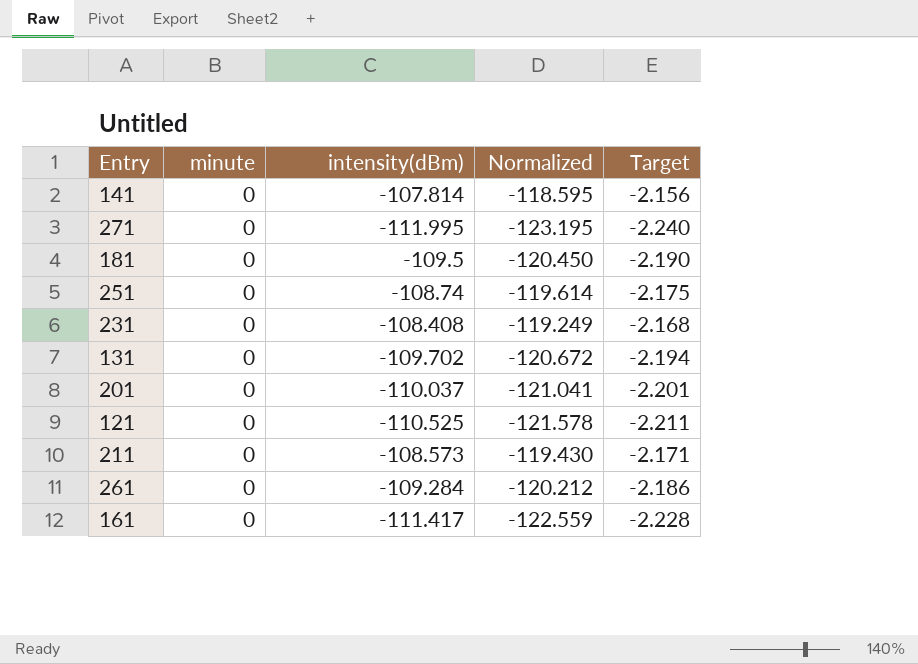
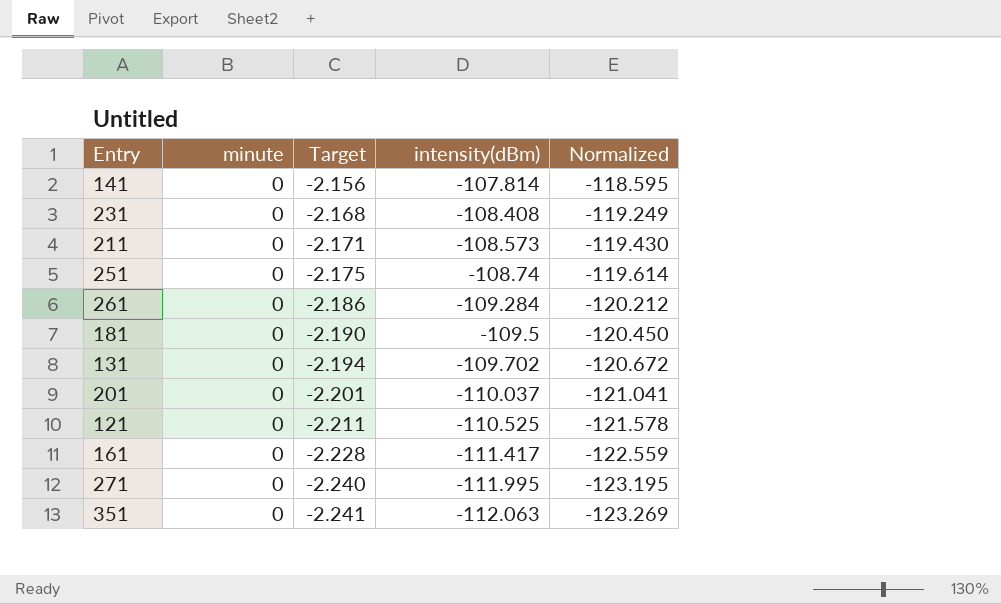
row order: none -> Target descending
column Target | position: 5 -> 3
row 351: none -> 0 | -2.241 | -112.063 | -123.269

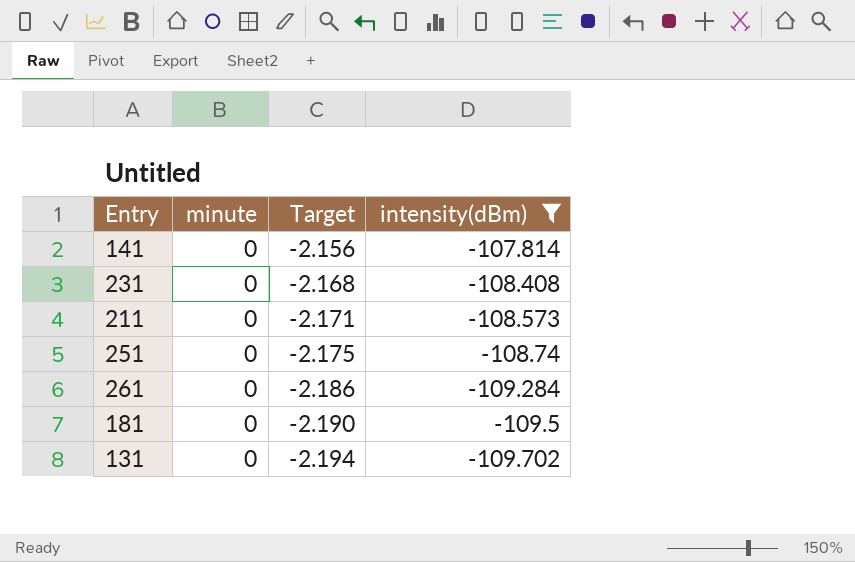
filter: none -> intensity(dBm) >= -109.702
column Normalized | formula: [intensity(dBm)] * 1.1 -> none

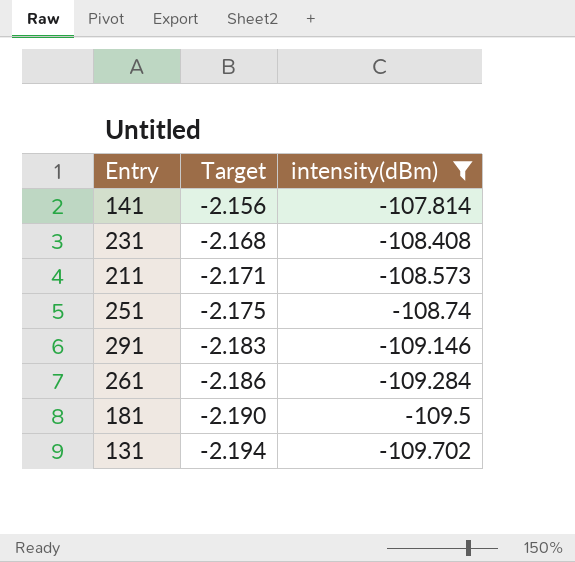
column minute | position: 2 -> none
row 291: none -> -2.183 | -109.146

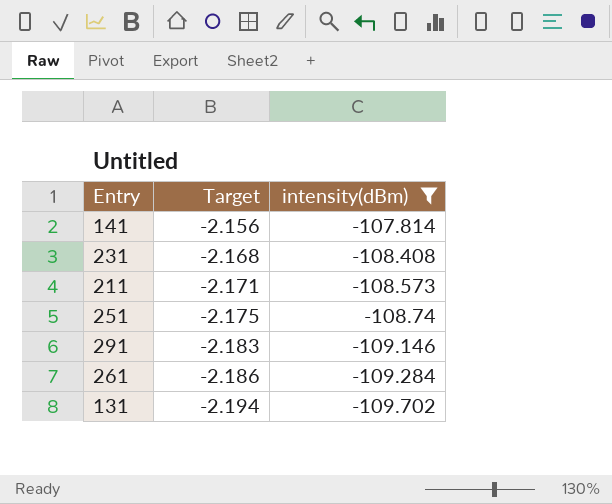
row 181: -2.190 | -109.5 -> none

